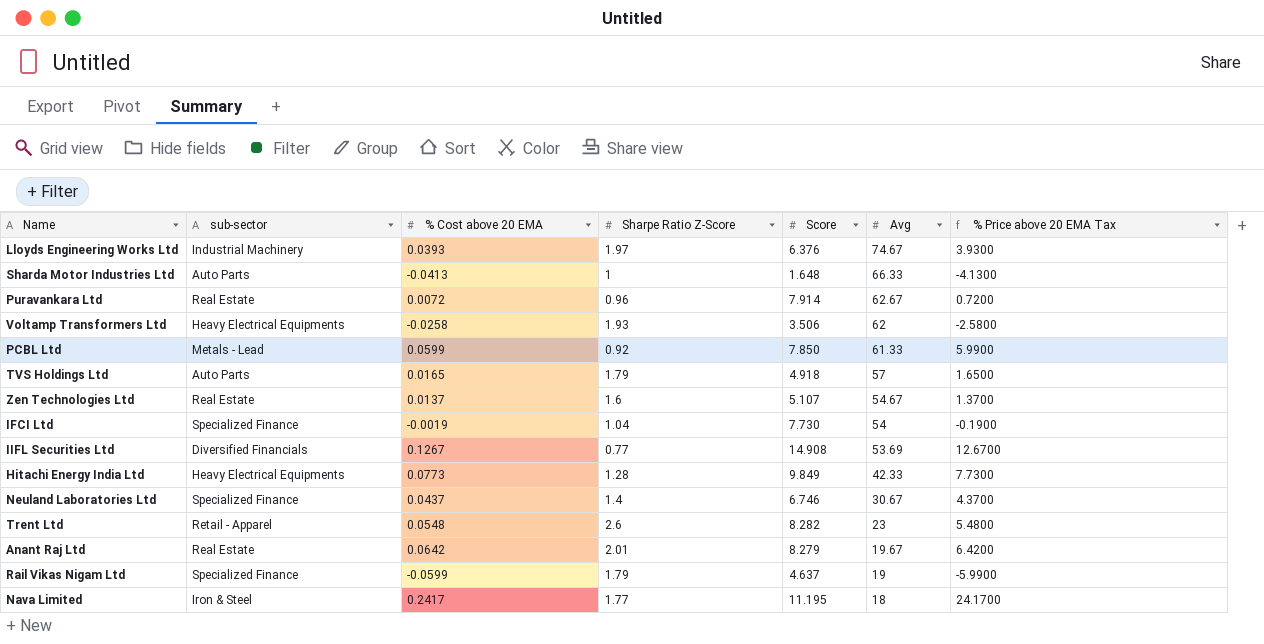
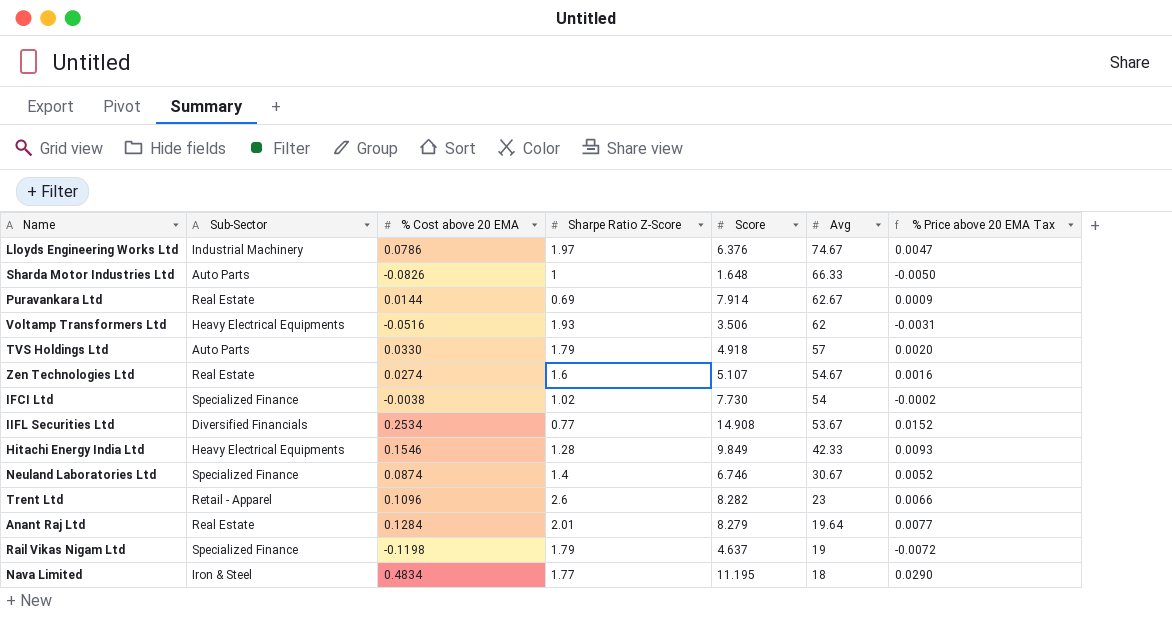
column name: sub-sector -> Sub-Sector
column % Price above 20 EMA Tax | formula: [% Cost above 20 EMA] * 100 -> [% Cost above 20 EMA] * 0.06
row PCBL Ltd: Metals - Lead | 0.0599 | 0.92 | 7.850 | 61.33 | 5.9900 -> none
Lloyds Engineering Works Ltd | % Cost above 20 EMA: 0.0393 -> 0.0786
Sharda Motor Industries Ltd | % Cost above 20 EMA: -0.0413 -> -0.0826
Puravankara Ltd | % Cost above 20 EMA: 0.0072 -> 0.0144
Puravankara Ltd | Sharpe Ratio Z-Score: 0.96 -> 0.69
Voltamp Transformers Ltd | % Cost above 20 EMA: -0.0258 -> -0.0516
TVS Holdings Ltd | % Cost above 20 EMA: 0.0165 -> 0.0330
Zen Technologies Ltd | % Cost above 20 EMA: 0.0137 -> 0.0274
IFCI Ltd | % Cost above 20 EMA: -0.0019 -> -0.0038
IFCI Ltd | Sharpe Ratio Z-Score: 1.04 -> 1.02
IIFL Securities Ltd | % Cost above 20 EMA: 0.1267 -> 0.2534
IIFL Securities Ltd | Avg: 53.69 -> 53.67
Hitachi Energy India Ltd | % Cost above 20 EMA: 0.0773 -> 0.1546
Neuland Laboratories Ltd | % Cost above 20 EMA: 0.0437 -> 0.0874
Trent Ltd | % Cost above 20 EMA: 0.0548 -> 0.1096
Anant Raj Ltd | % Cost above 20 EMA: 0.0642 -> 0.1284
Anant Raj Ltd | Avg: 19.67 -> 19.64
Rail Vikas Nigam Ltd | % Cost above 20 EMA: -0.0599 -> -0.1198
Nava Limited | % Cost above 20 EMA: 0.2417 -> 0.4834

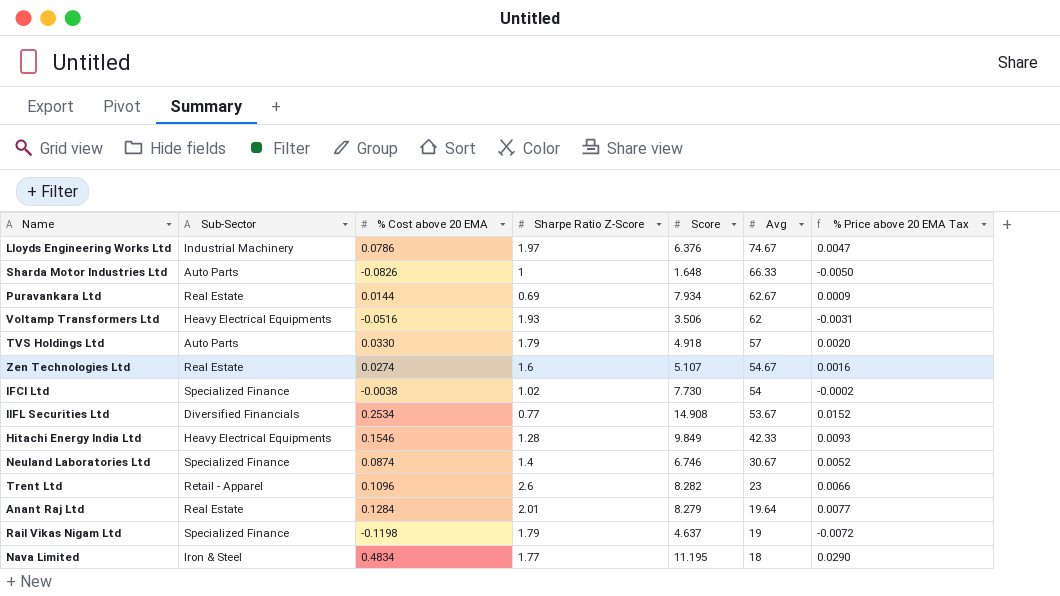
Puravankara Ltd | Score: 7.914 -> 7.934

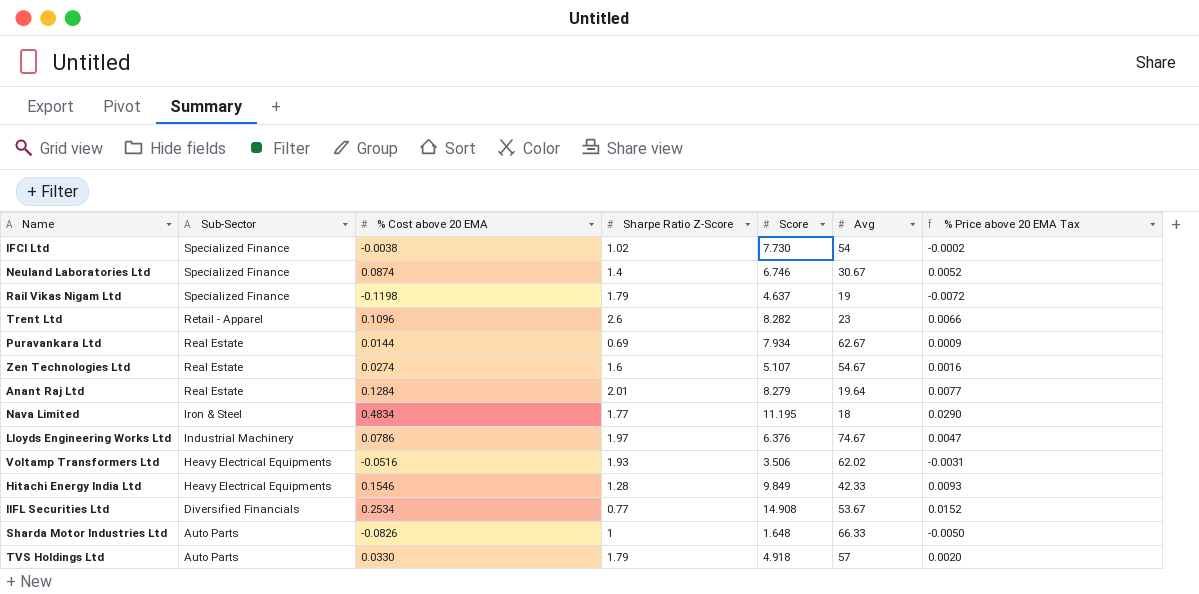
row order: Avg descending -> Sub-Sector descending
Voltamp Transformers Ltd | Avg: 62 -> 62.02

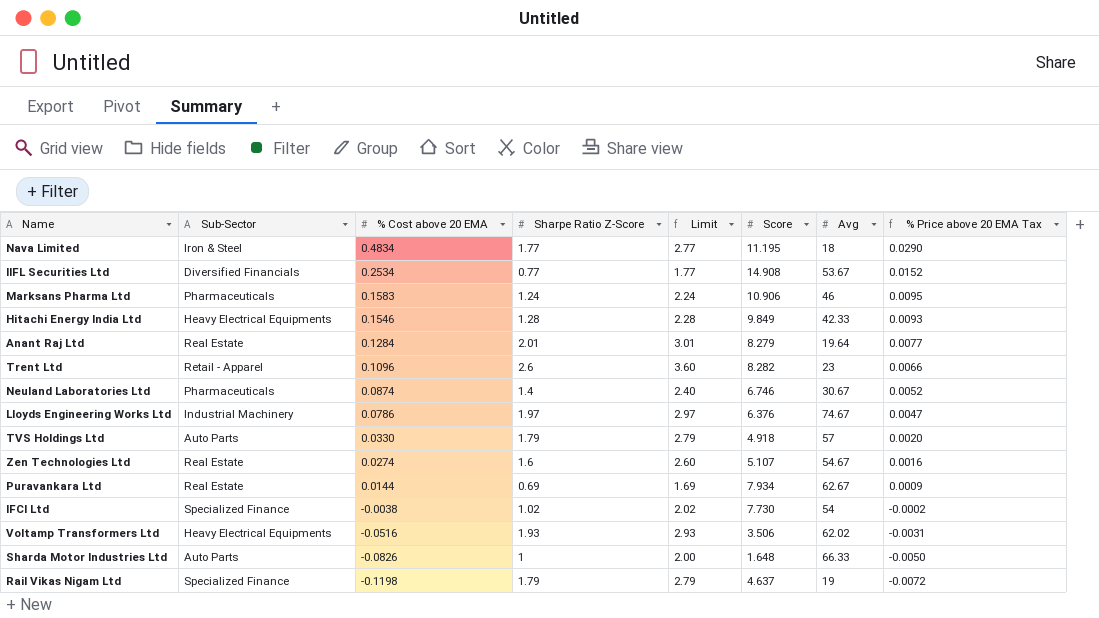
row order: Sub-Sector descending -> % Cost above 20 EMA descending
column Limit | formula: none -> [Sharpe Ratio Z-Score] + 1
row Marksans Pharma Ltd: none -> Pharmaceuticals | 0.1583 | 1.24 | 2.24 | 10.906 | 46 | 0.0095
Neuland Laboratories Ltd | Sub-Sector: Specialized Finance -> Pharmaceuticals

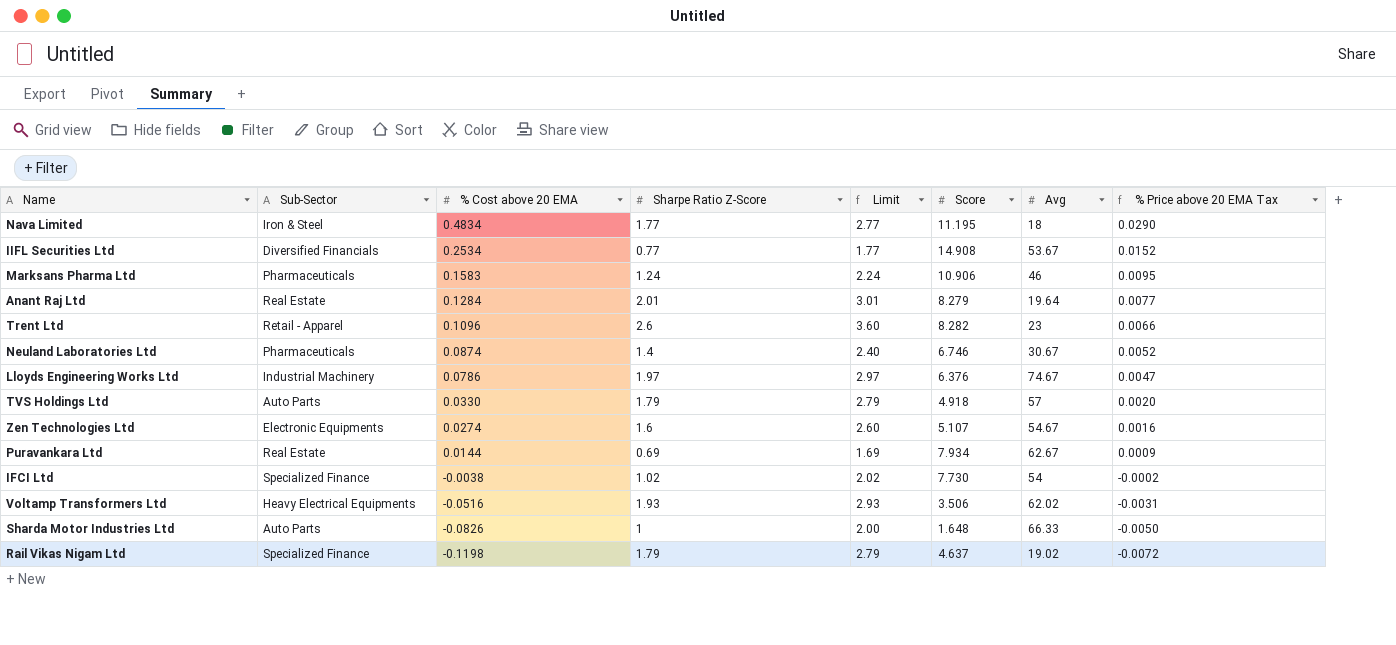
row Hitachi Energy India Ltd: Heavy Electrical Equipments | 0.1546 | 1.28 | 2.28 | 9.849 | 42.33 | 0.0093 -> none
Zen Technologies Ltd | Sub-Sector: Real Estate -> Electronic Equipments
Rail Vikas Nigam Ltd | Avg: 19 -> 19.02

